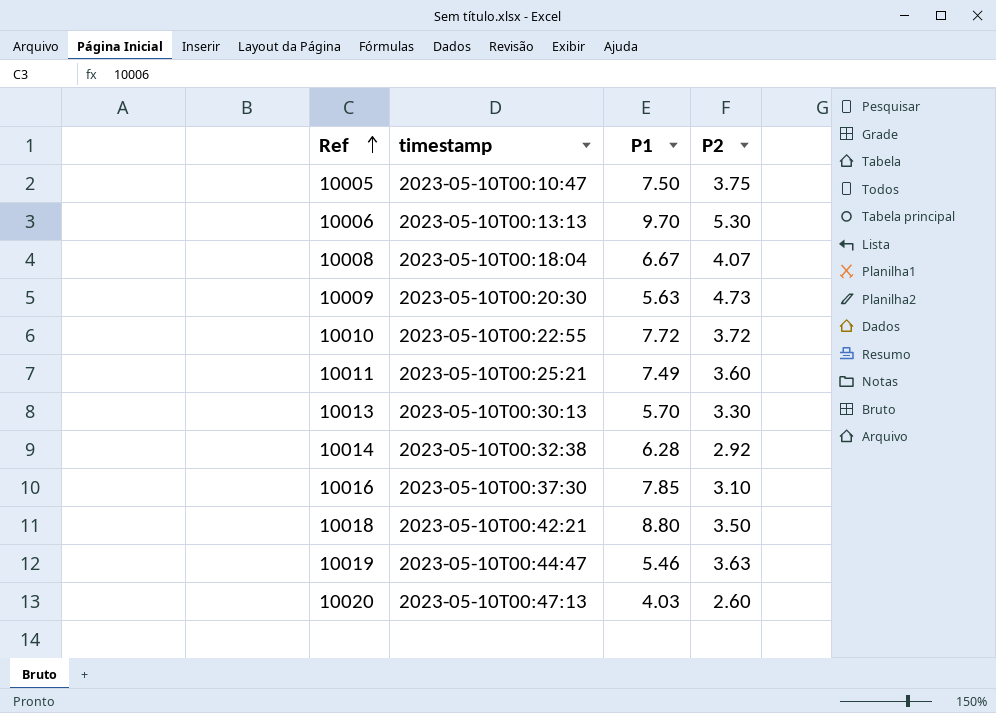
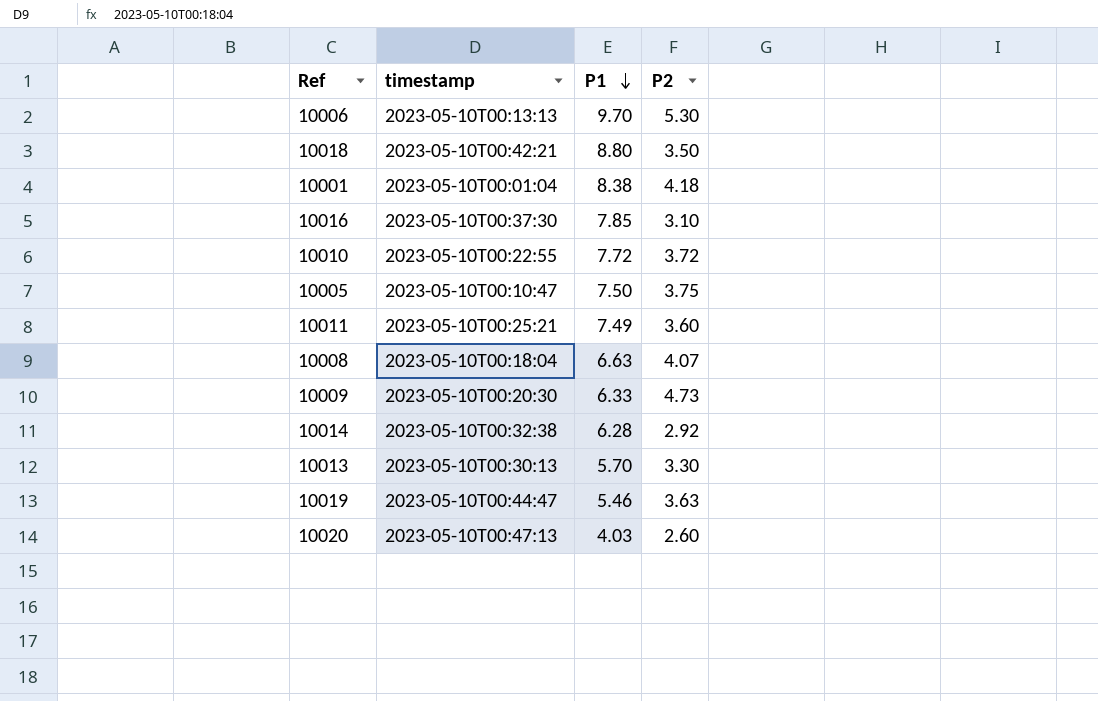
row order: Ref ascending -> P1 descending
row 10001: none -> 2023-05-10T00:01:04 | 8.38 | 4.18
10008 | P1: 6.67 -> 6.63
10009 | P1: 5.63 -> 6.33

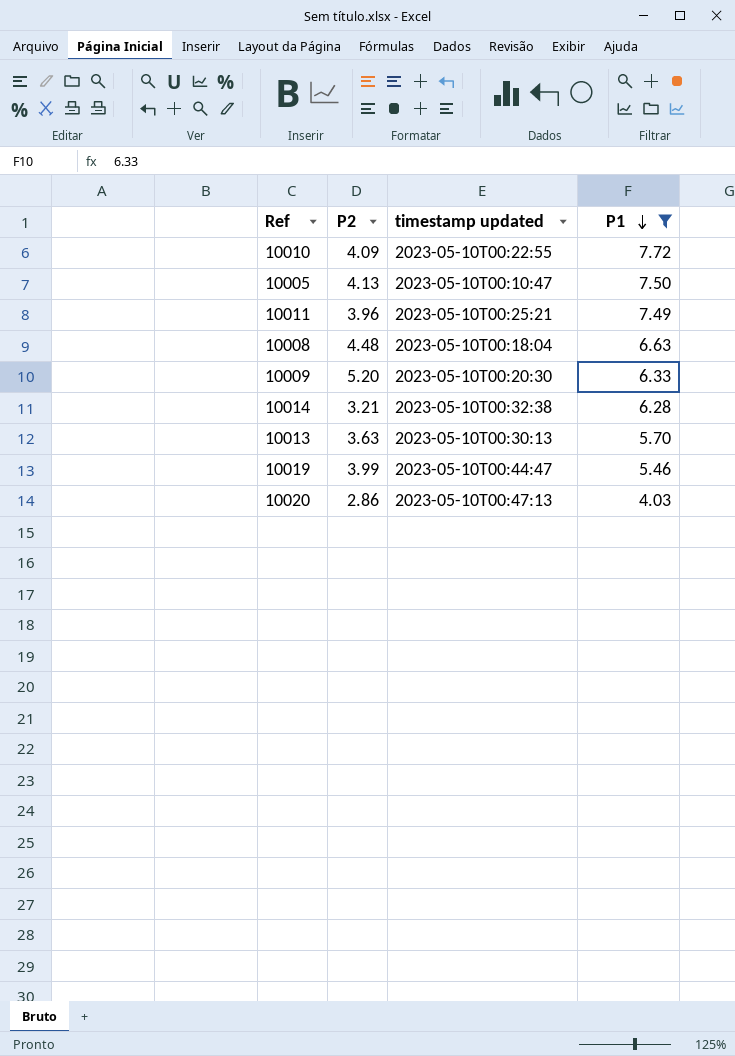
filter: none -> P1 <= 7.72
column P2 | position: 4 -> 2
column name: timestamp -> timestamp updated
10010 | P2: 3.72 -> 4.09
10005 | P2: 3.75 -> 4.13
10011 | P2: 3.60 -> 3.96
10008 | P2: 4.07 -> 4.48
10009 | P2: 4.73 -> 5.20
10014 | P2: 2.92 -> 3.21
10013 | P2: 3.30 -> 3.63
10019 | P2: 3.63 -> 3.99
10020 | P2: 2.60 -> 2.86

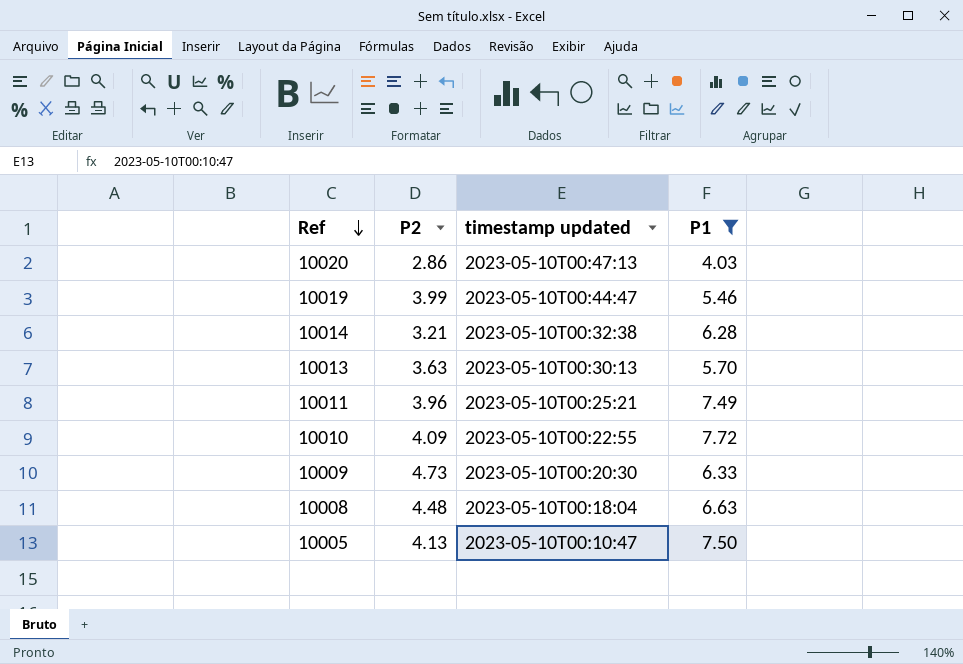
row order: P1 descending -> Ref descending
10009 | P2: 5.20 -> 4.73

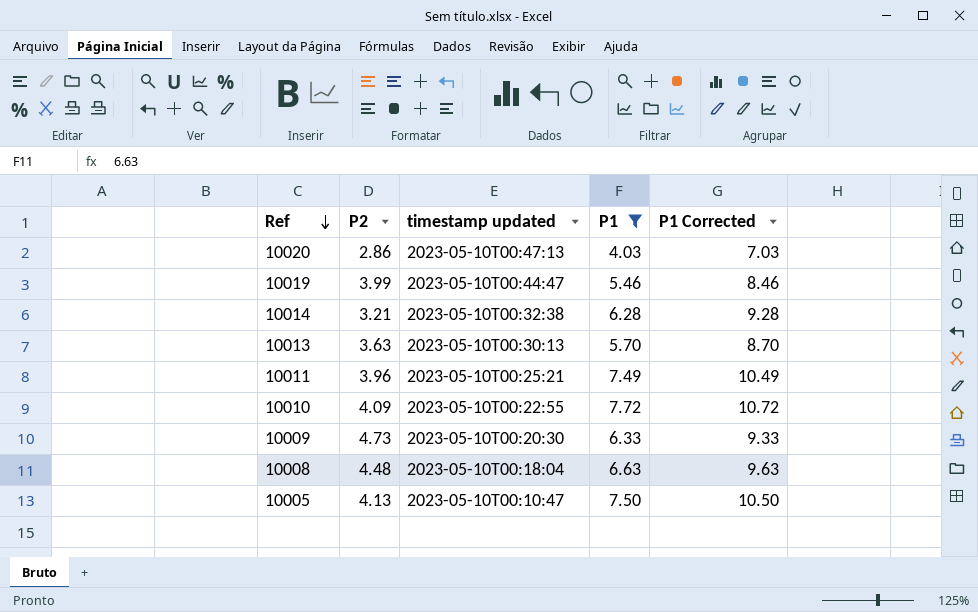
column P1 Corrected | formula: none -> [P1] + 3

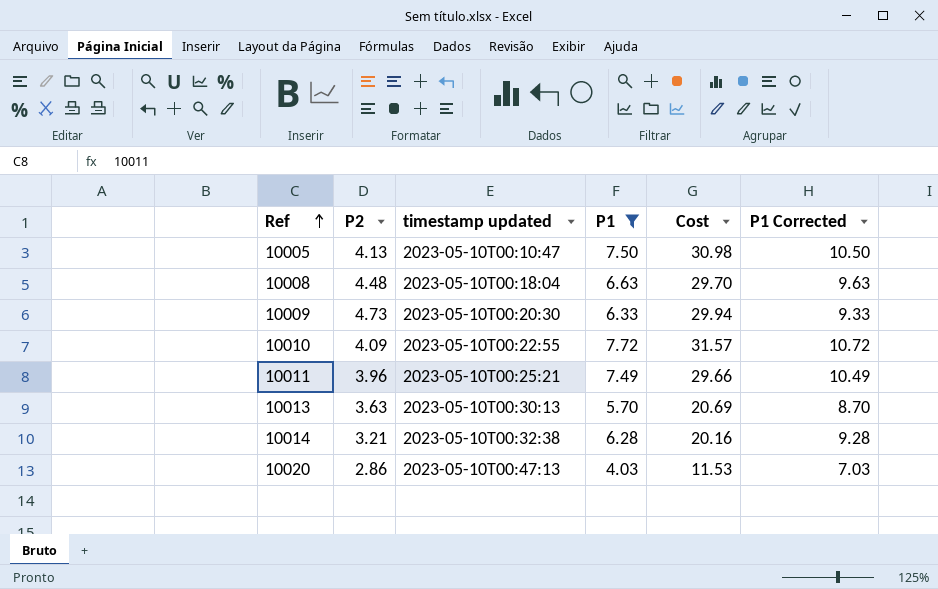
row order: Ref descending -> Ref ascending
column Cost | formula: none -> [P2] * [P1]
row 10019: 3.99 | 2023-05-10T00:44:47 | 5.46 | 8.46 -> none

